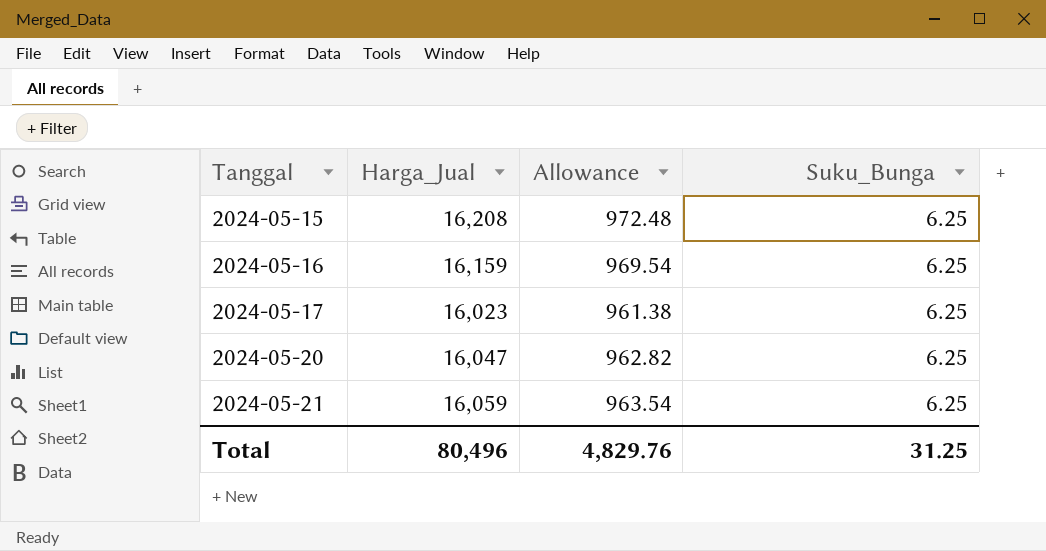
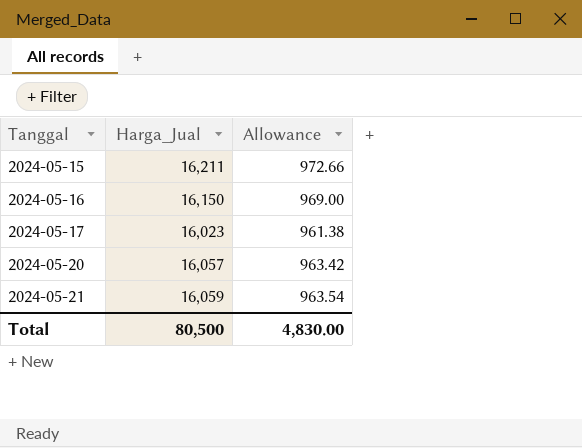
column Suku_Bunga | position: 4 -> none
2024-05-15 | Harga_Jual: 16,208 -> 16,211
2024-05-15 | Allowance: 972.48 -> 972.66
2024-05-16 | Harga_Jual: 16,159 -> 16,150
2024-05-16 | Allowance: 969.54 -> 969.00
2024-05-20 | Harga_Jual: 16,047 -> 16,057
2024-05-20 | Allowance: 962.82 -> 963.42
Total | Harga_Jual: 80,496 -> 80,500
Total | Allowance: 4,829.76 -> 4,830.00

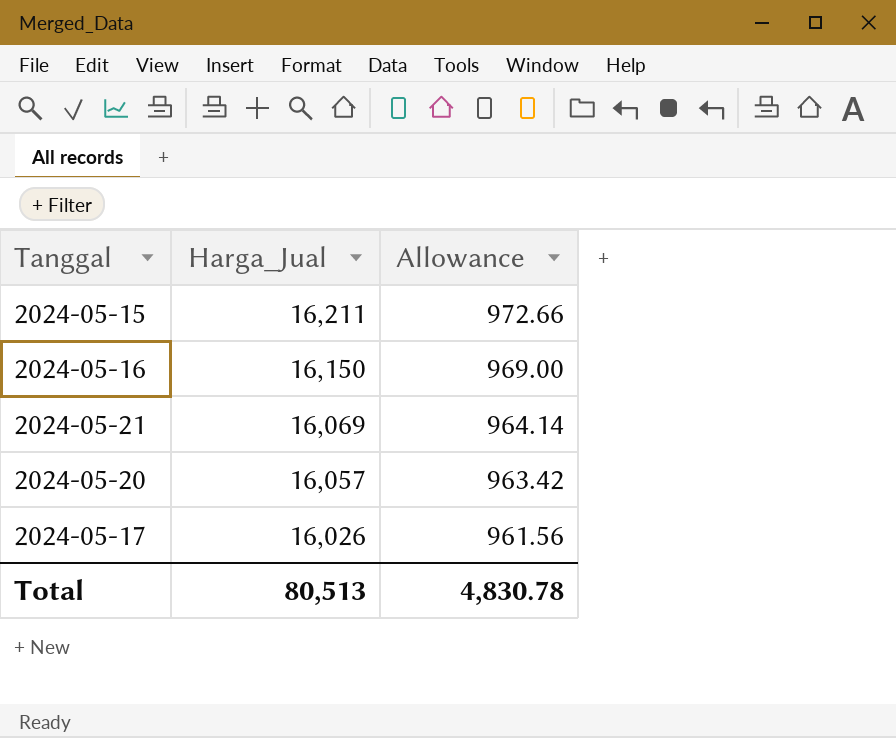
row order: Tanggal ascending -> Harga_Jual descending
2024-05-21 | Harga_Jual: 16,059 -> 16,069
2024-05-21 | Allowance: 963.54 -> 964.14
2024-05-17 | Harga_Jual: 16,023 -> 16,026
2024-05-17 | Allowance: 961.38 -> 961.56
Total | Harga_Jual: 80,500 -> 80,513
Total | Allowance: 4,830.00 -> 4,830.78

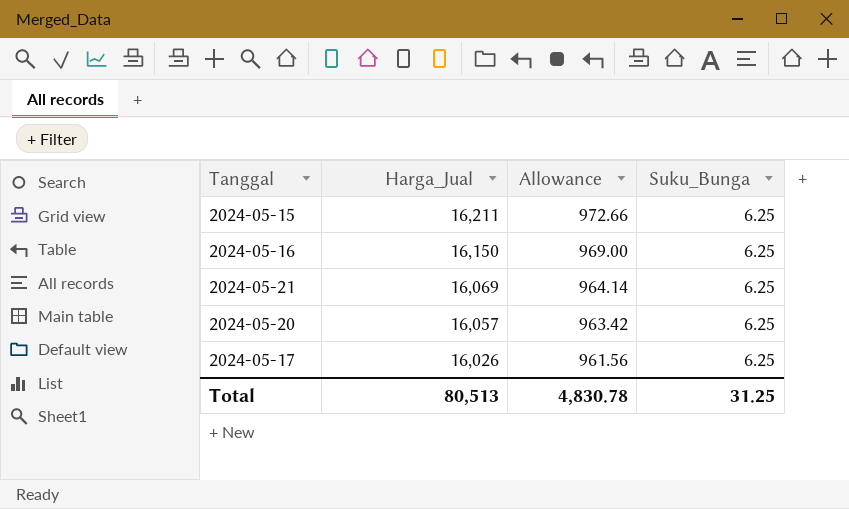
column Suku_Bunga | position: none -> 4

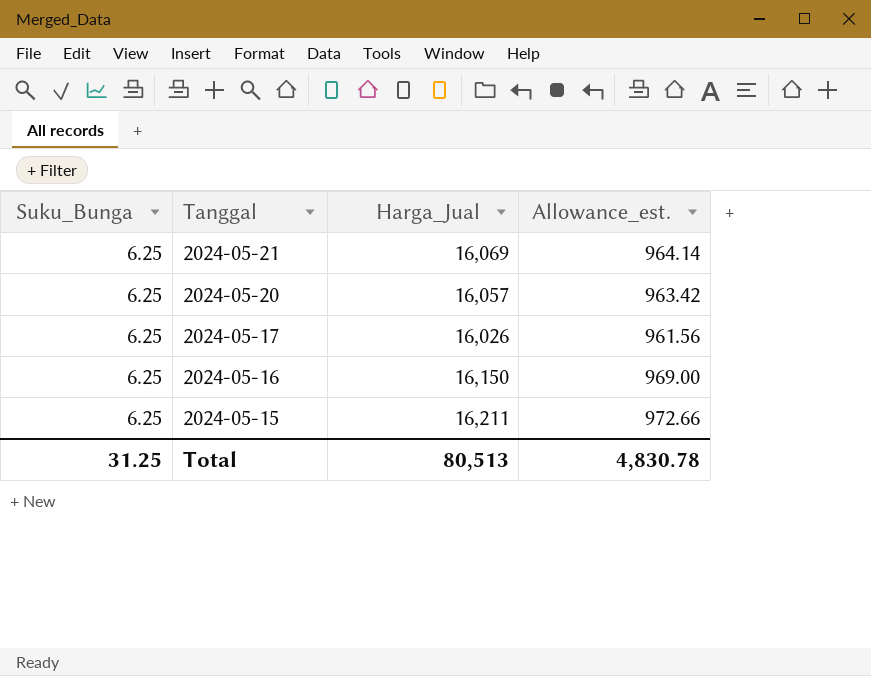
row order: Harga_Jual descending -> Tanggal descending
column Suku_Bunga | position: 4 -> 1
column name: Allowance -> Allowance_est.

